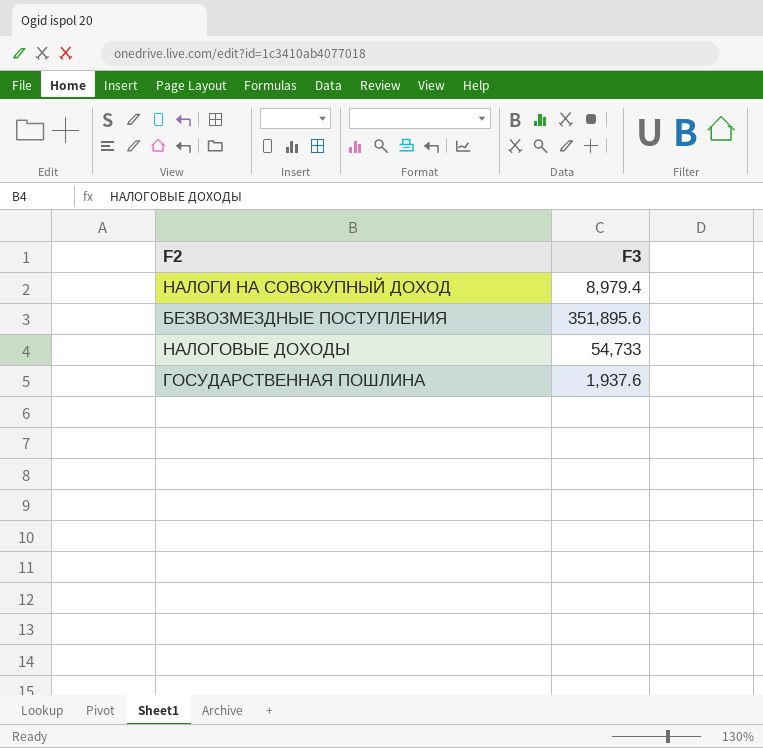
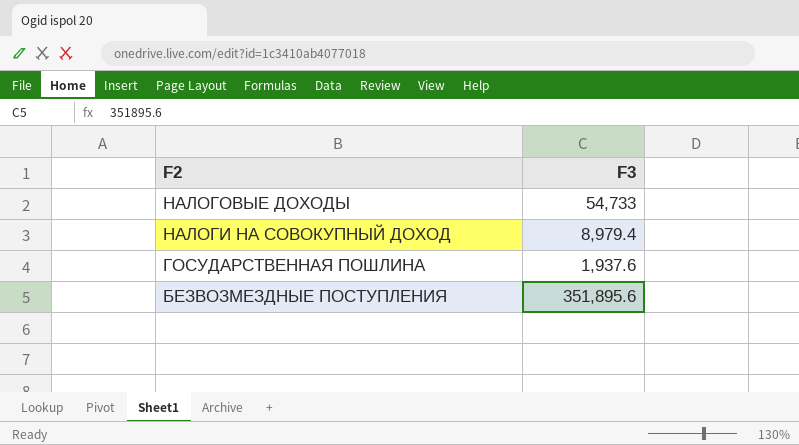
row order: none -> F2 descending

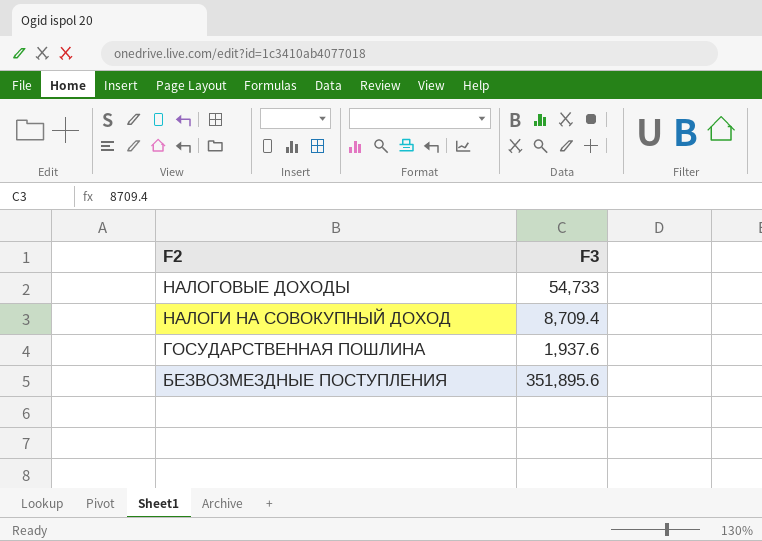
НАЛОГИ НА СОВОКУПНЫЙ ДОХОД | F3: 8,979.4 -> 8,709.4

